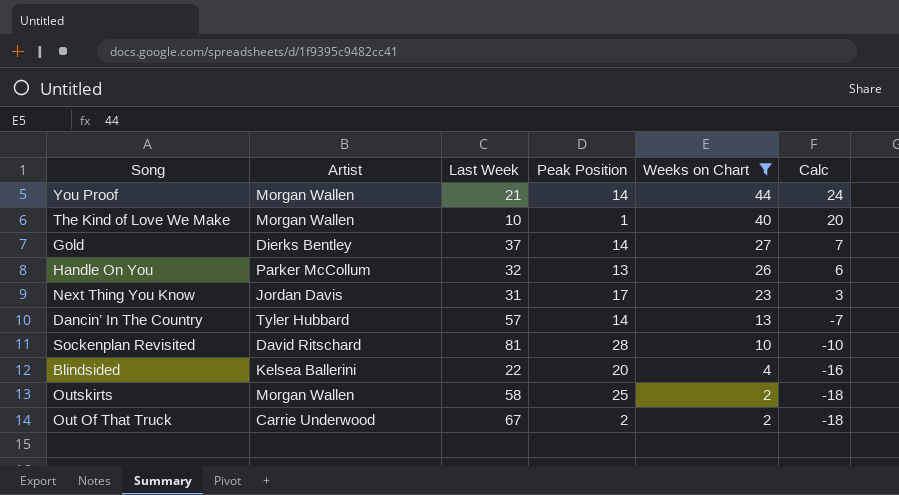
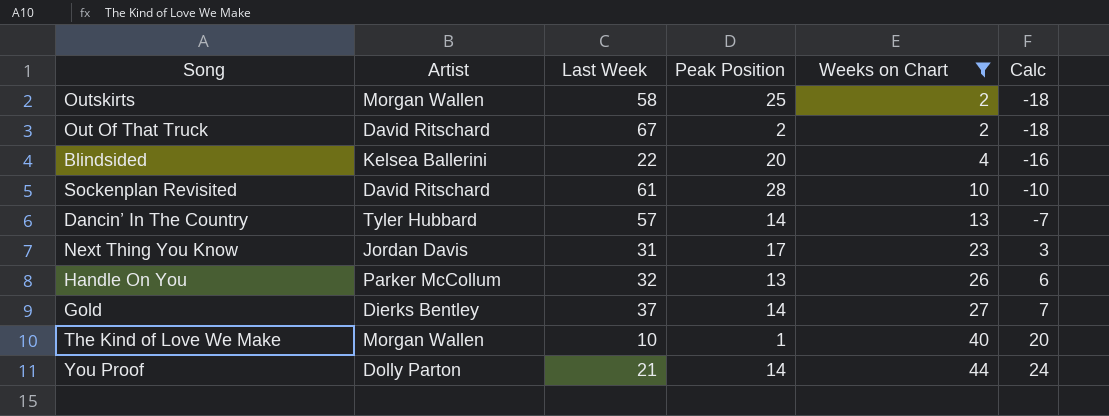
row order: Weeks on Chart descending -> Weeks on Chart ascending
Out Of That Truck | Artist: Carrie Underwood -> David Ritschard
Sockenplan Revisited | Last Week: 81 -> 61
You Proof | Artist: Morgan Wallen -> Dolly Parton

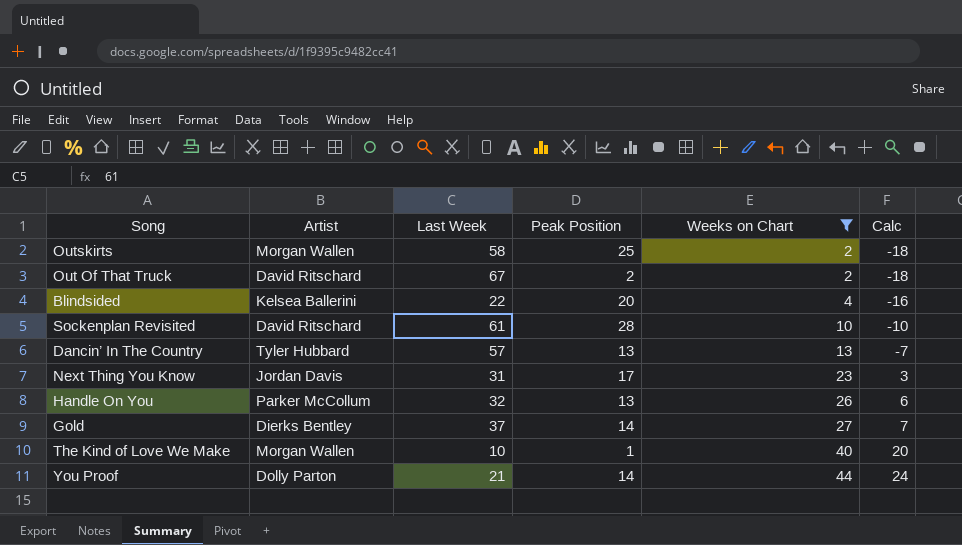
Dancin’ In The Country | Peak Position: 14 -> 13

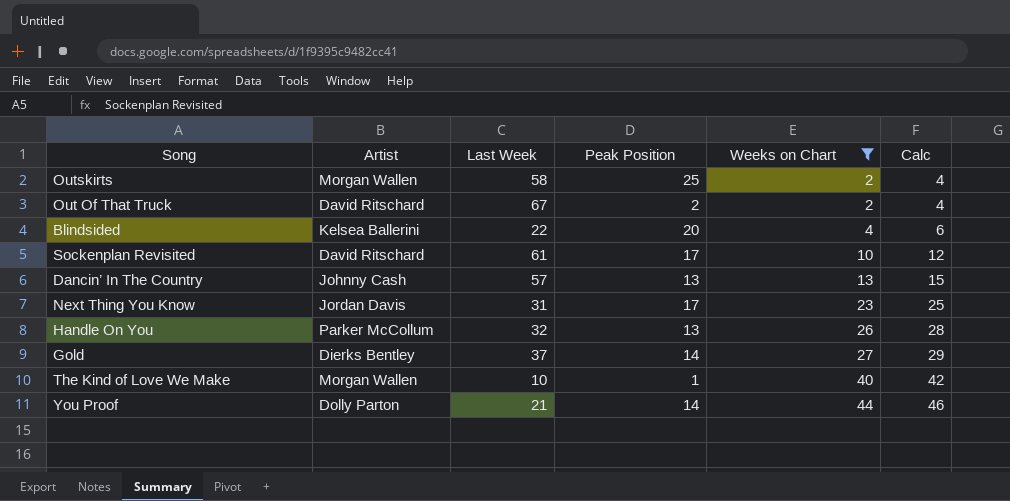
column Calc | formula: [Weeks on Chart] - 20 -> [Weeks on Chart] + 2
Sockenplan Revisited | Peak Position: 28 -> 17
Dancin’ In The Country | Artist: Tyler Hubbard -> Johnny Cash

